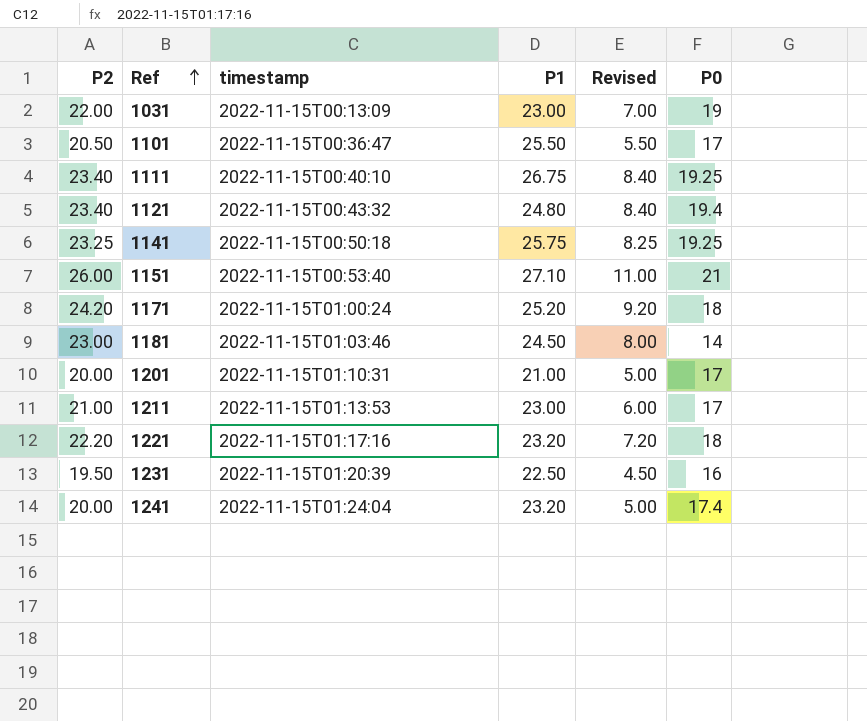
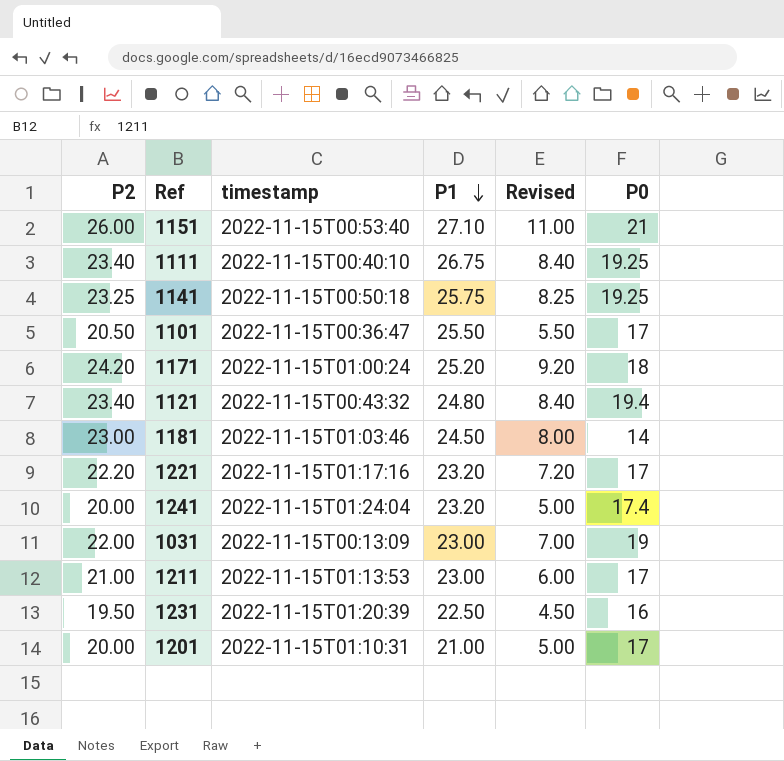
row order: Ref ascending -> P1 descending
1221 | P0: 18 -> 17

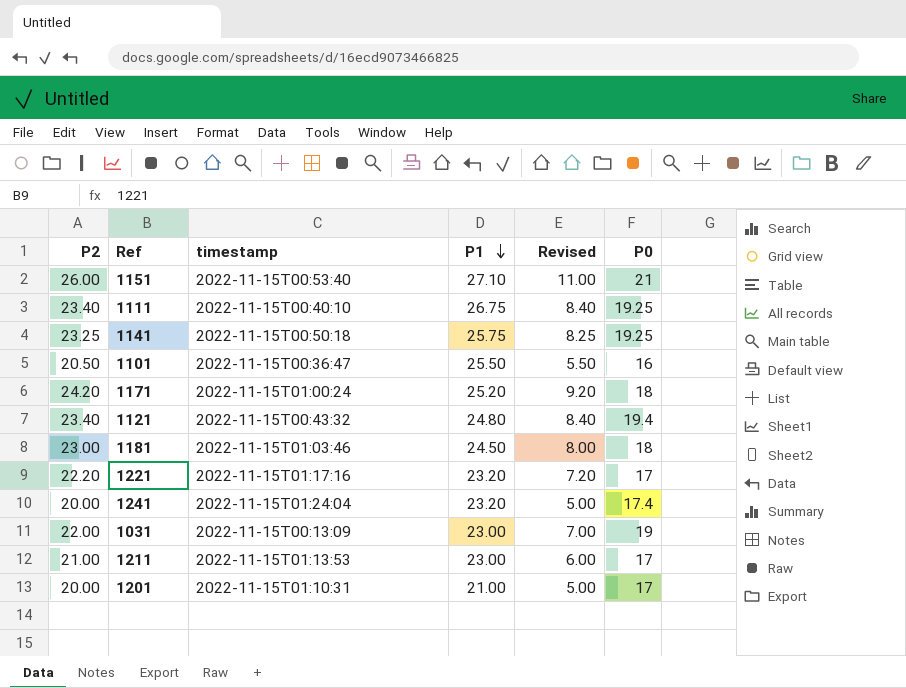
row 1231: 19.50 | 2022-11-15T01:20:39 | 22.50 | 4.50 | 16 -> none
1101 | P0: 17 -> 16
1181 | P0: 14 -> 18

